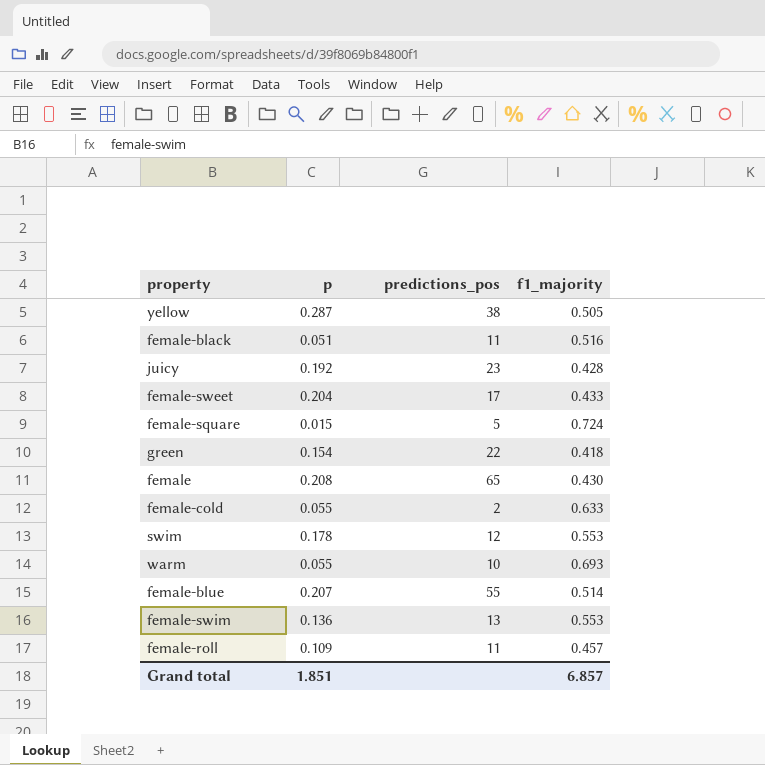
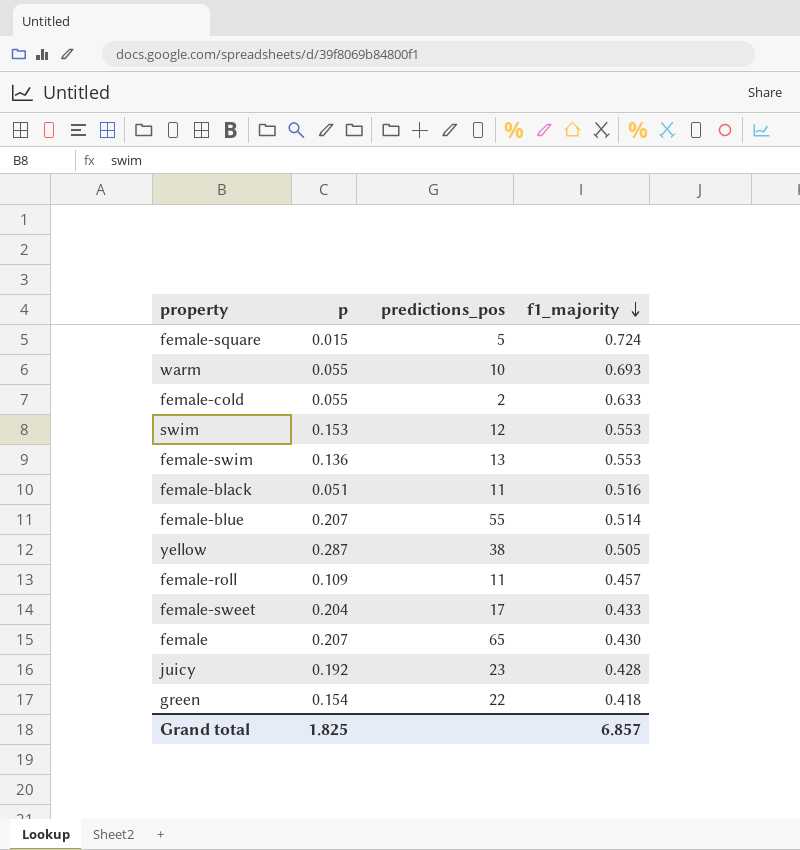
row order: none -> f1_majority descending
swim | p: 0.178 -> 0.153
female | p: 0.208 -> 0.207
Grand total | p: 1.851 -> 1.825

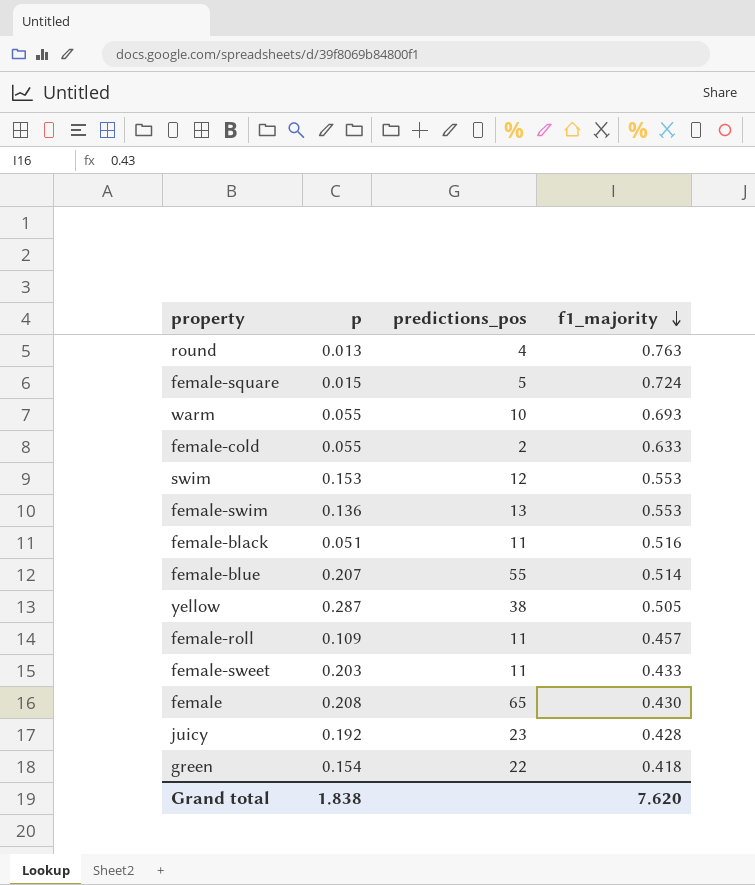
row round: none -> 0.013 | 4 | 0.763
female-sweet | p: 0.204 -> 0.203
female-sweet | predictions_pos: 17 -> 11
female | p: 0.207 -> 0.208
Grand total | p: 1.825 -> 1.838
Grand total | f1_majority: 6.857 -> 7.620

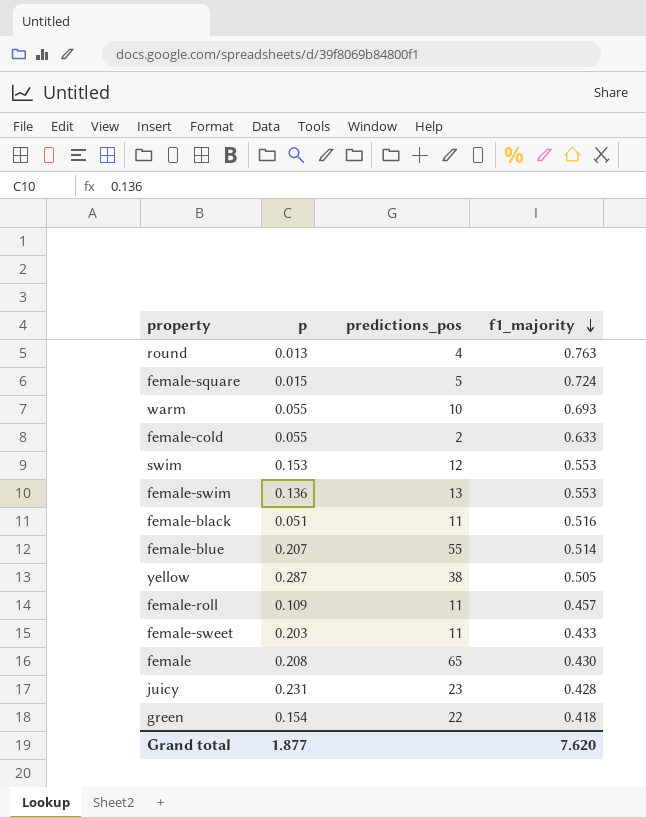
juicy | p: 0.192 -> 0.231
Grand total | p: 1.838 -> 1.877

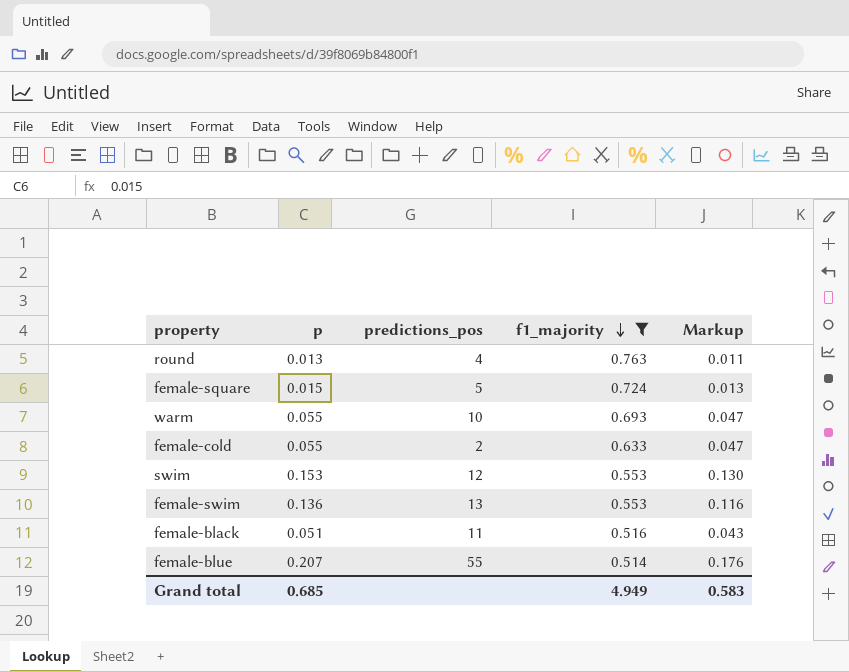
filter: none -> f1_majority >= 0.514
column Markup | formula: none -> [p] * 0.85
Grand total | p: 1.877 -> 0.685
Grand total | f1_majority: 7.620 -> 4.949

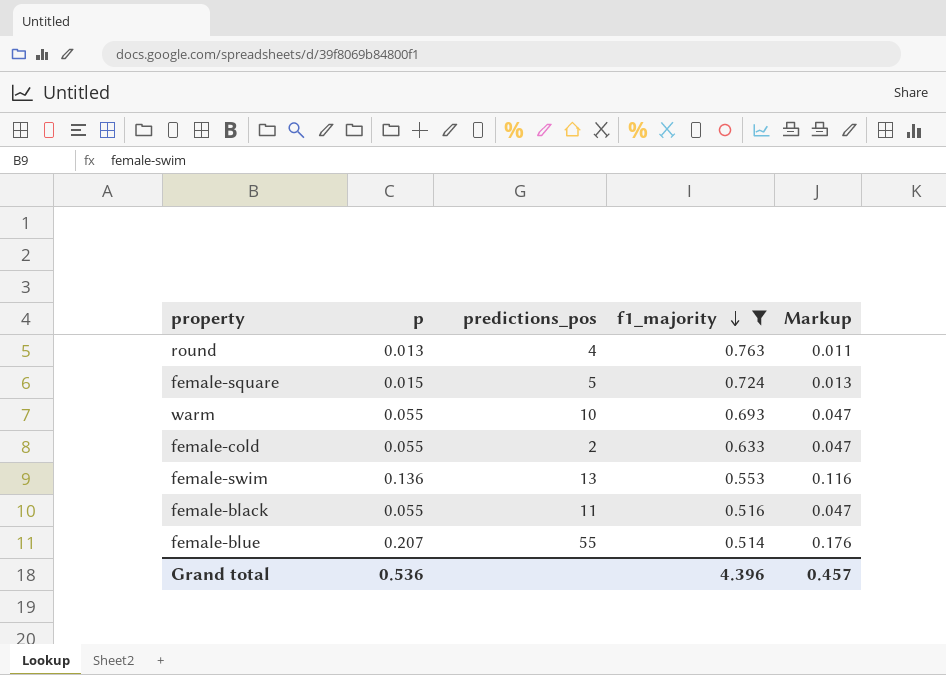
row swim: 0.153 | 12 | 0.553 | 0.130 -> none
female-black | p: 0.051 -> 0.055
female-black | Markup: 0.043 -> 0.047
Grand total | p: 0.685 -> 0.536
Grand total | f1_majority: 4.949 -> 4.396
Grand total | Markup: 0.583 -> 0.457

